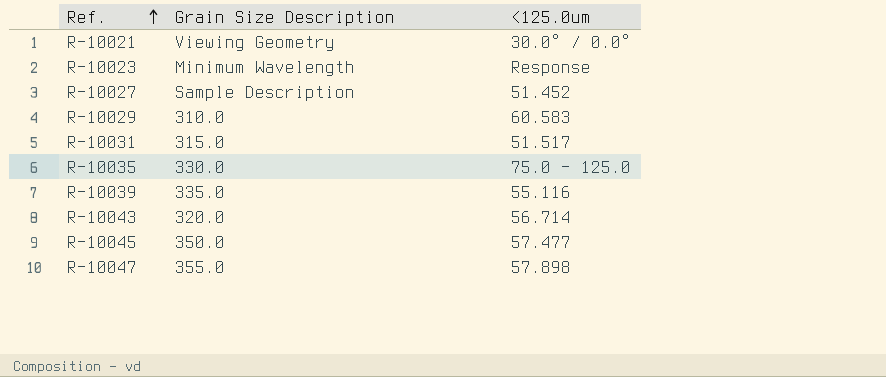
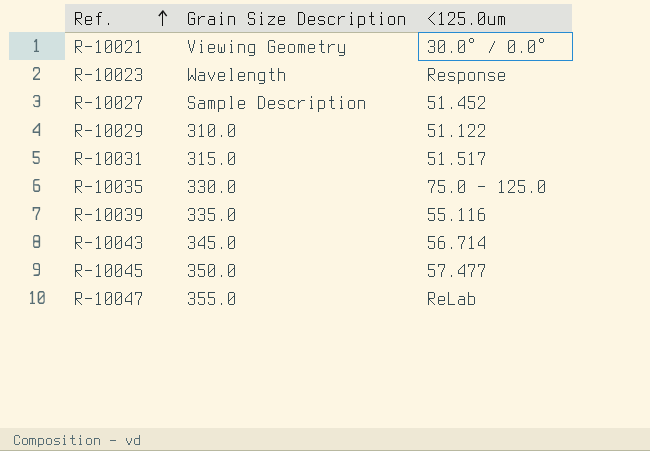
R-10023 | Grain Size Description: Minimum Wavelength -> Wavelength
R-10029 | <125.0um: 60.583 -> 51.122
R-10043 | Grain Size Description: 320.0 -> 345.0
R-10047 | <125.0um: 57.898 -> ReLab

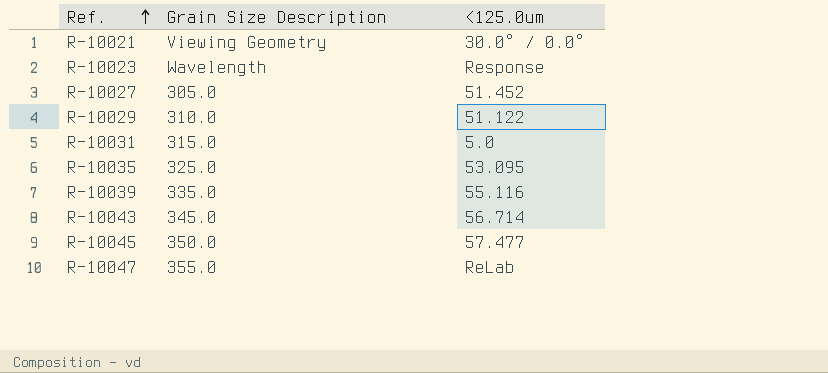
R-10027 | Grain Size Description: Sample Description -> 305.0
R-10031 | <125.0um: 51.517 -> 5.0
R-10035 | Grain Size Description: 330.0 -> 325.0
R-10035 | <125.0um: 75.0 - 125.0 -> 53.095

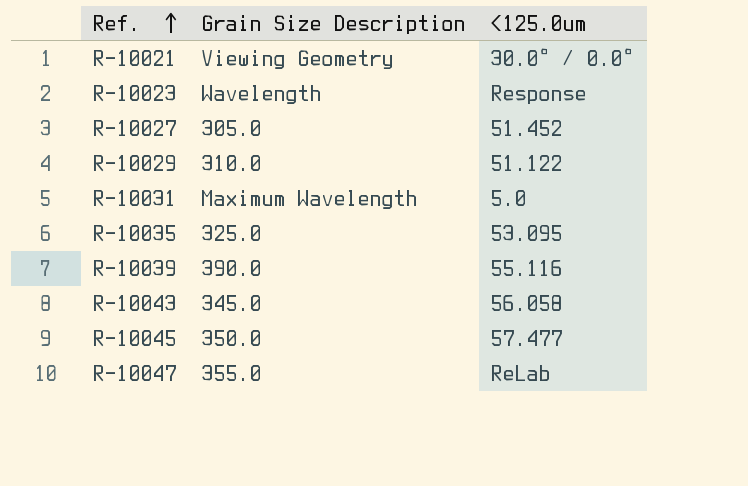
R-10031 | Grain Size Description: 315.0 -> Maximum Wavelength
R-10039 | Grain Size Description: 335.0 -> 390.0
R-10043 | <125.0um: 56.714 -> 56.058

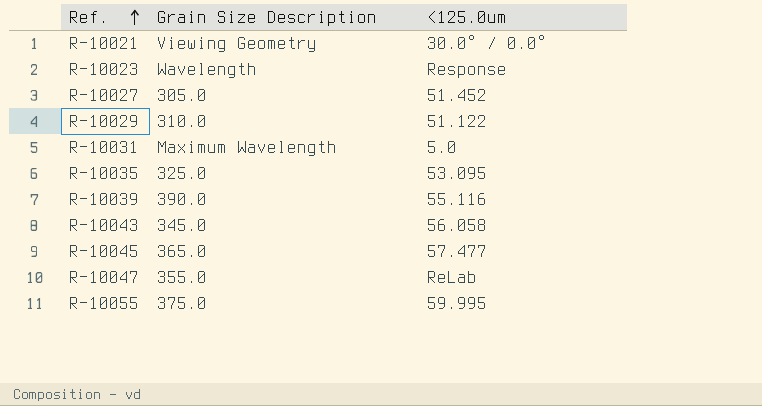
R-10045 | Grain Size Description: 350.0 -> 365.0
row R-10055: none -> 375.0 | 59.995

